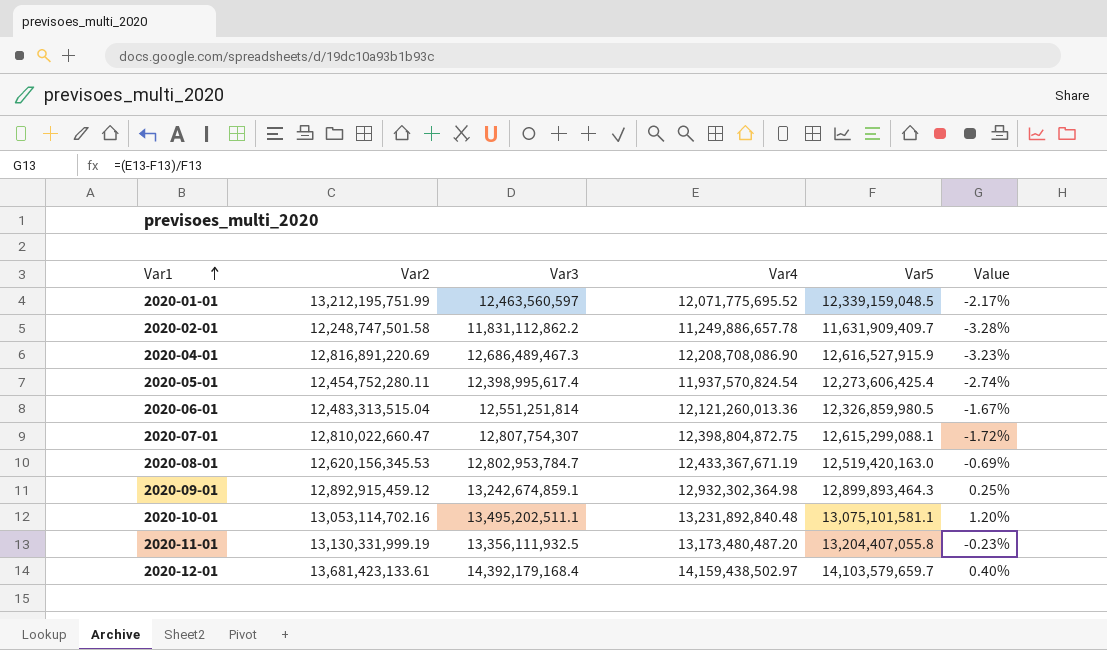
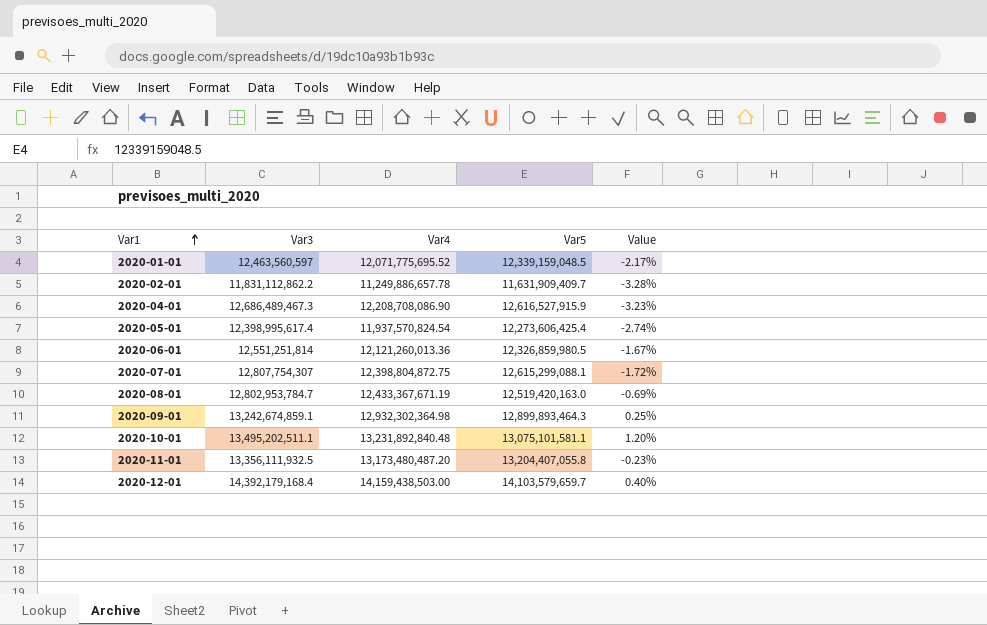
column Var2 | position: 2 -> none
2020-12-01 | Var4: 14,159,438,502.97 -> 14,159,438,503.00

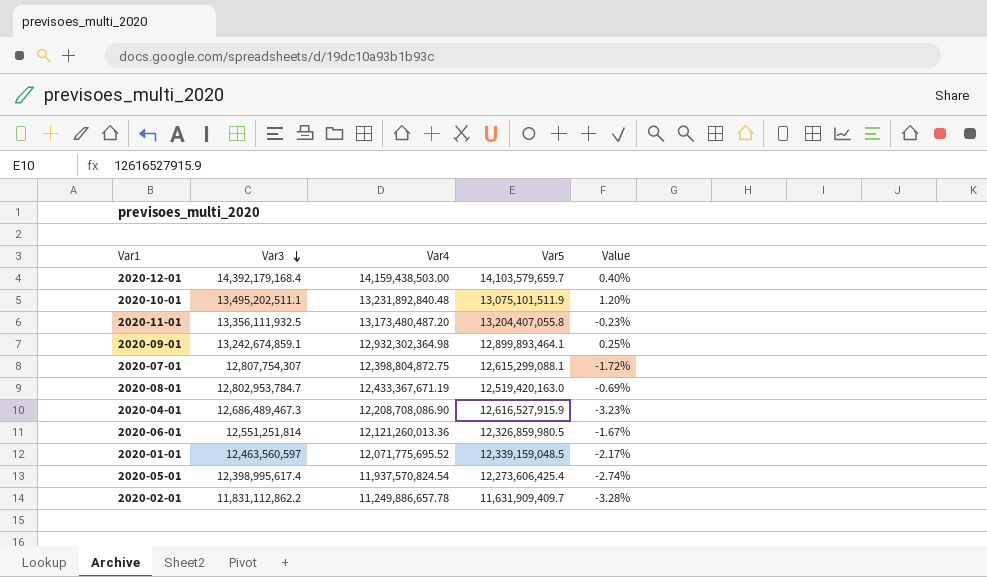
row order: Var1 ascending -> Var3 descending
2020-10-01 | Var5: 13,075,101,581.1 -> 13,075,101,511.9
2020-09-01 | Var5: 12,899,893,464.3 -> 12,899,893,464.1

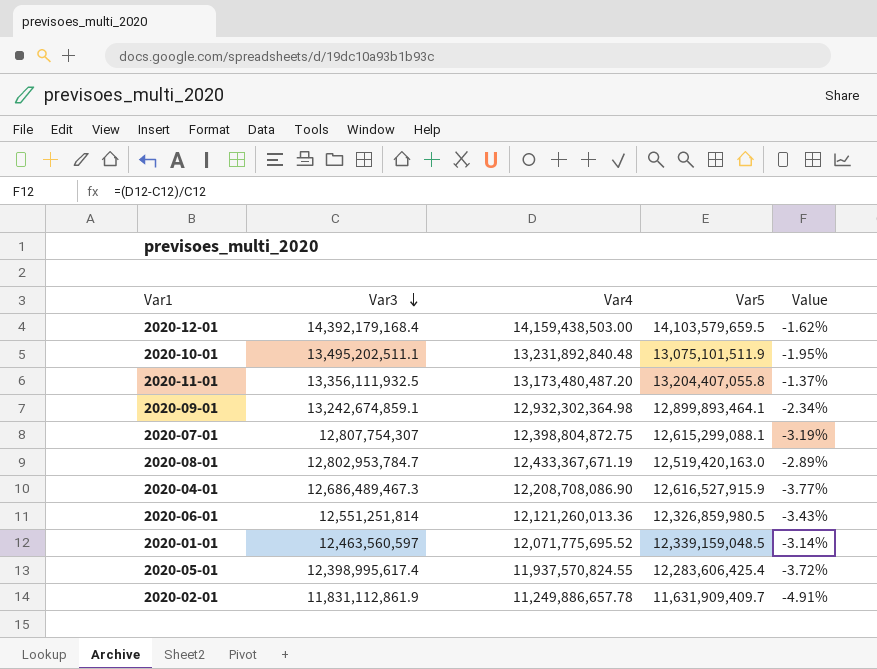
column Value | formula: ([Var4] - [Var5]) / [Var5] -> ([Var4] - [Var3]) / [Var3]
2020-12-01 | Var5: 14,103,579,659.7 -> 14,103,579,659.5
2020-05-01 | Var4: 11,937,570,824.54 -> 11,937,570,824.55
2020-05-01 | Var5: 12,273,606,425.4 -> 12,283,606,425.4
2020-02-01 | Var3: 11,831,112,862.2 -> 11,831,112,861.9

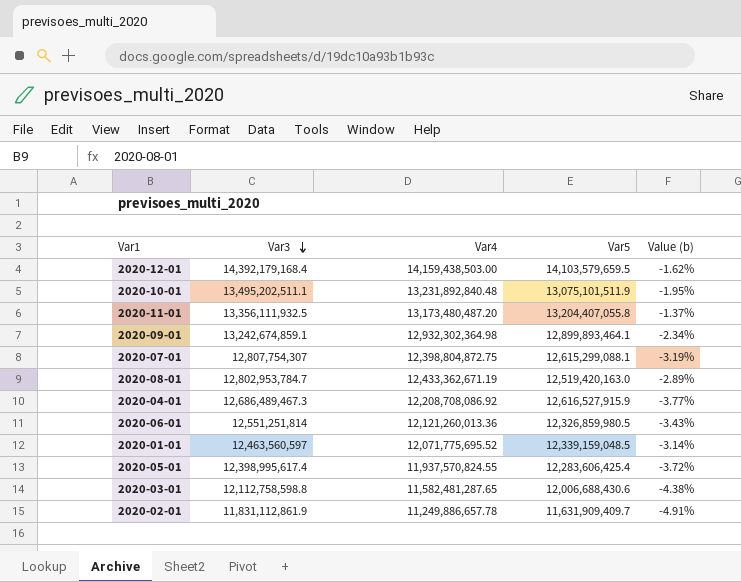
column name: Value -> Value (b)
2020-08-01 | Var4: 12,433,367,671.19 -> 12,433,362,671.19
2020-04-01 | Var4: 12,208,708,086.90 -> 12,208,708,086.92
row 2020-03-01: none -> 12,112,758,598.8 | 11,582,481,287.65 | 12,006,688,430.6 | -4.38%

